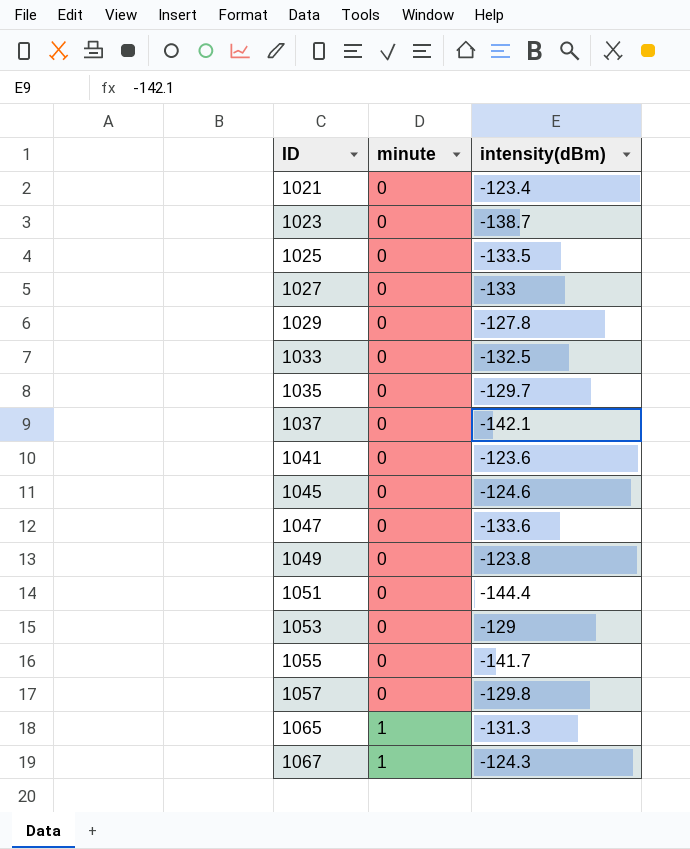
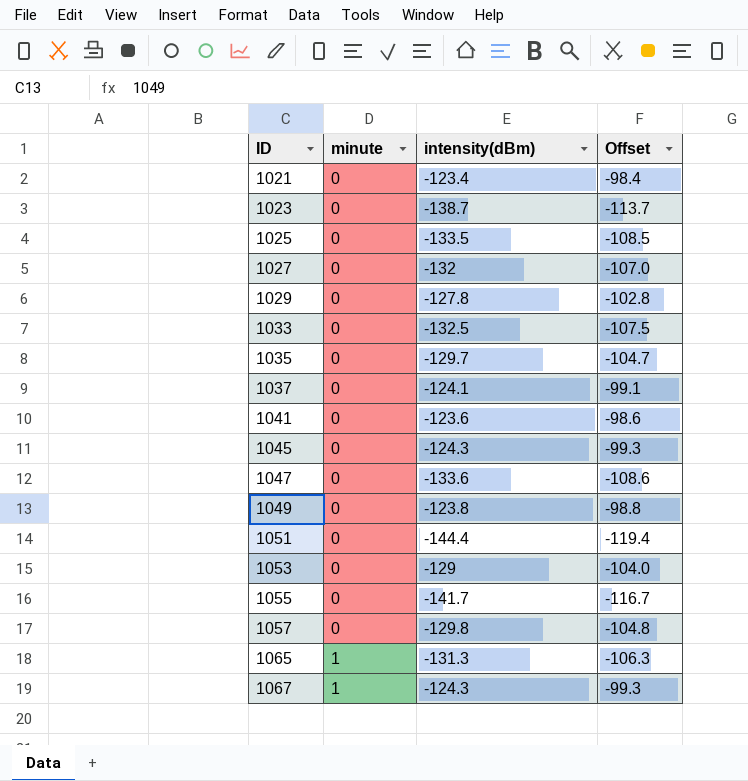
column Offset | formula: none -> [intensity(dBm)] + 25
1027 | intensity(dBm): -133 -> -132
1037 | intensity(dBm): -142.1 -> -124.1
1045 | intensity(dBm): -124.6 -> -124.3

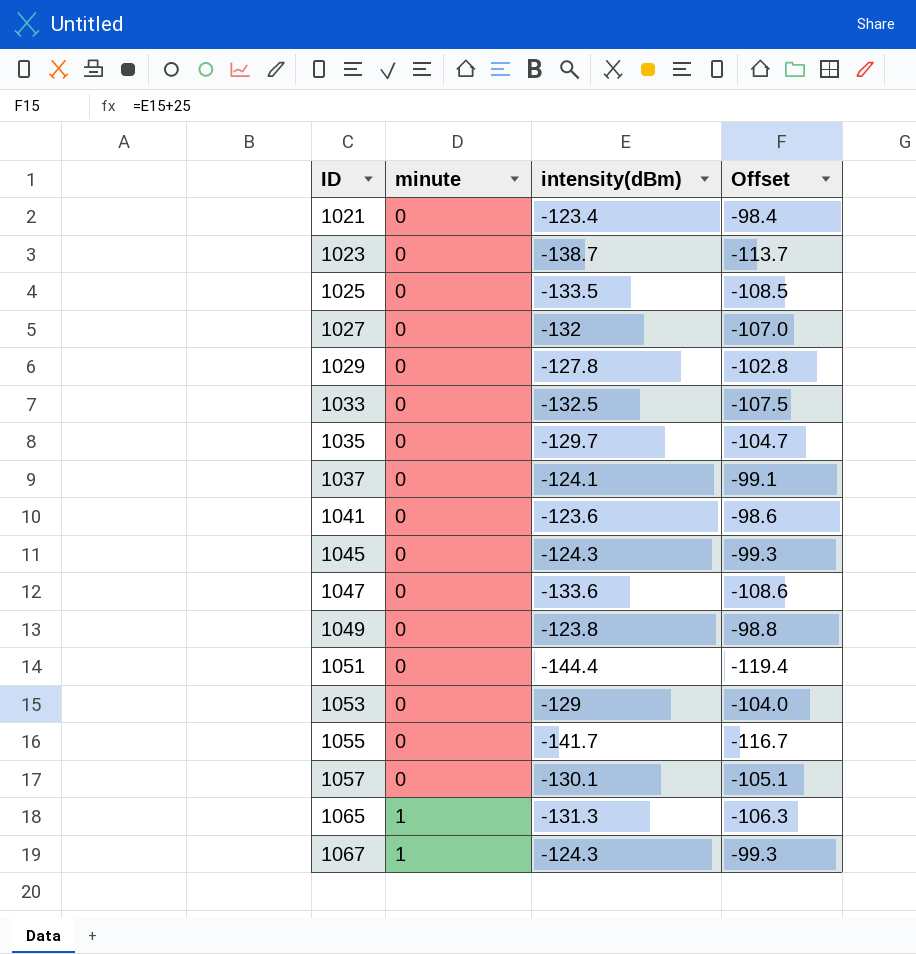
1057 | intensity(dBm): -129.8 -> -130.1
1057 | Offset: -104.8 -> -105.1

